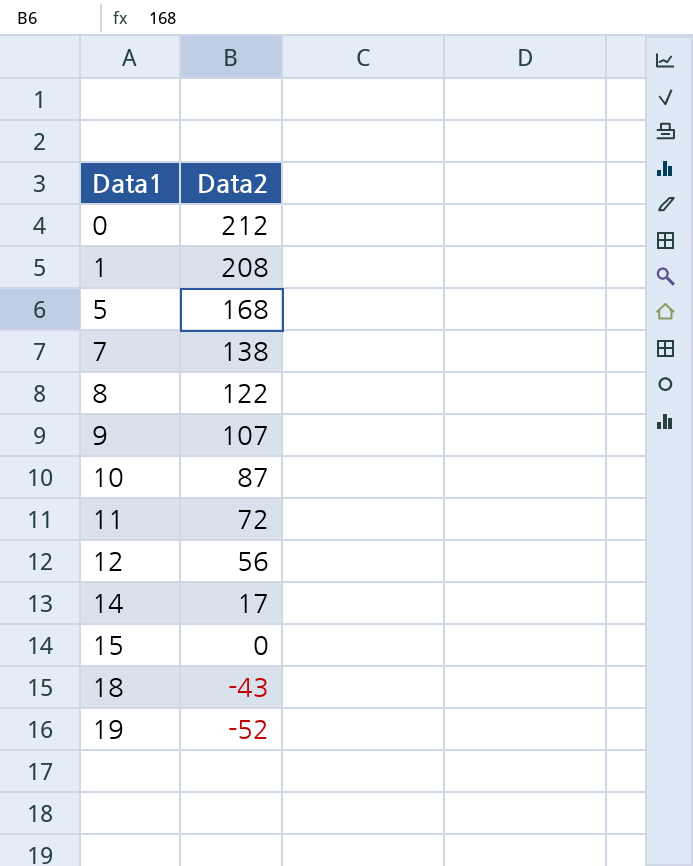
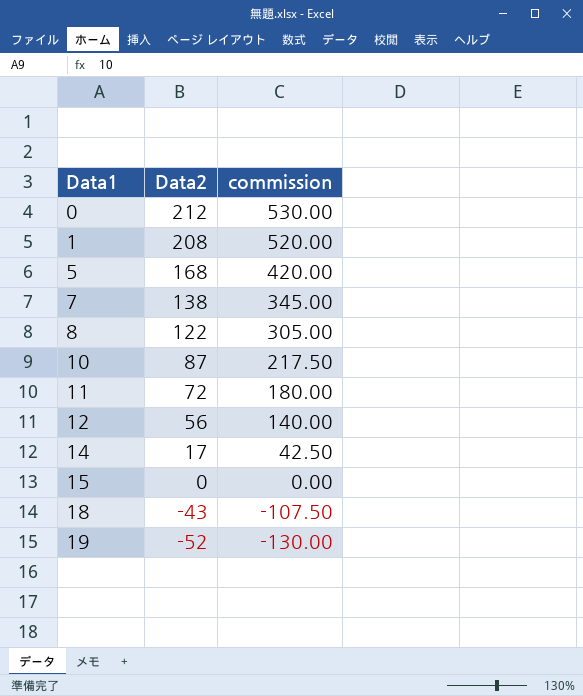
column commission | formula: none -> [Data2] * 2.5
row 9: 107 -> none

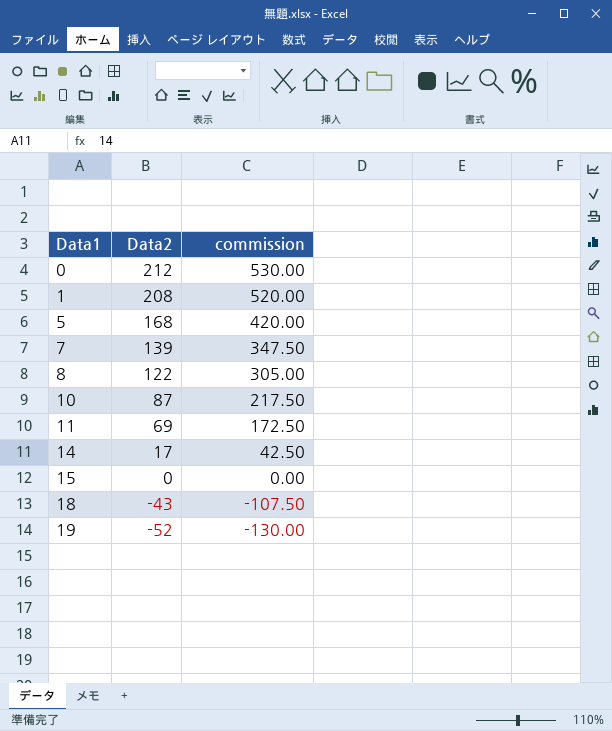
row 12: 56 | 140.00 -> none
7 | Data2: 138 -> 139
7 | commission: 345.00 -> 347.50
11 | Data2: 72 -> 69
11 | commission: 180.00 -> 172.50

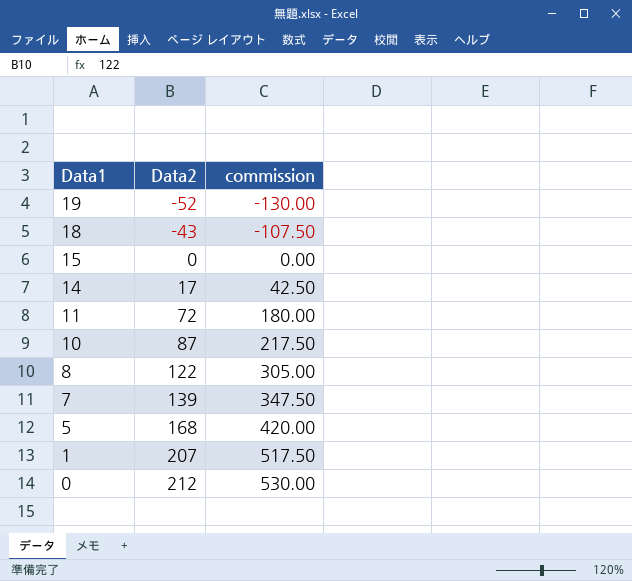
row order: Data1 ascending -> Data1 descending
11 | Data2: 69 -> 72
11 | commission: 172.50 -> 180.00
1 | Data2: 208 -> 207
1 | commission: 520.00 -> 517.50

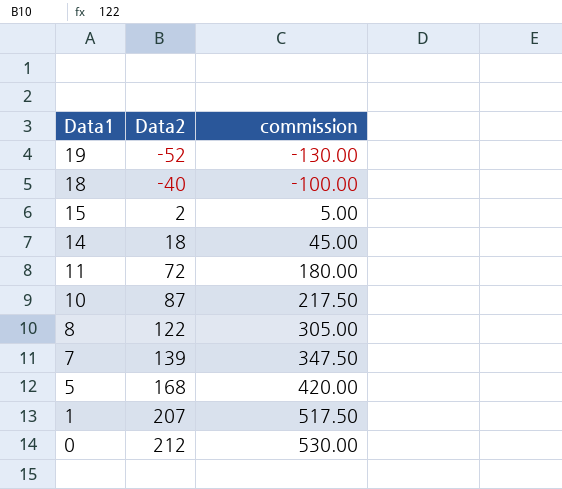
18 | Data2: -43 -> -40
18 | commission: -107.50 -> -100.00
15 | Data2: 0 -> 2
15 | commission: 0.00 -> 5.00
14 | Data2: 17 -> 18
14 | commission: 42.50 -> 45.00

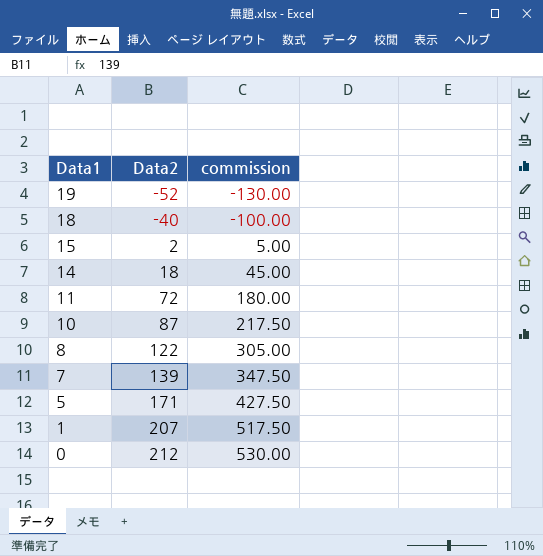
5 | Data2: 168 -> 171
5 | commission: 420.00 -> 427.50

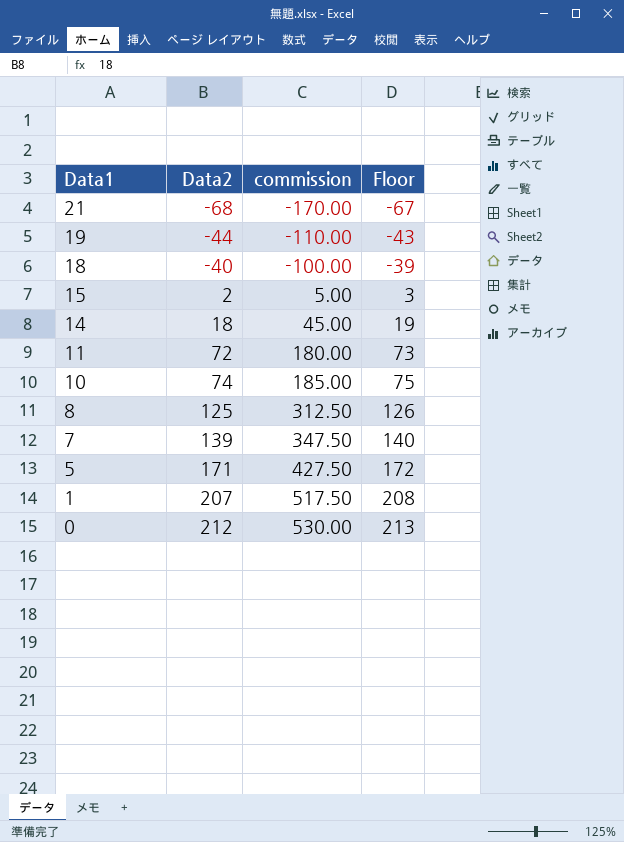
column Floor | formula: none -> [Data2] + 1
row 21: none -> -68 | -170.00 | -67
19 | Data2: -52 -> -44
19 | commission: -130.00 -> -110.00
10 | Data2: 87 -> 74
10 | commission: 217.50 -> 185.00
8 | Data2: 122 -> 125
8 | commission: 305.00 -> 312.50

